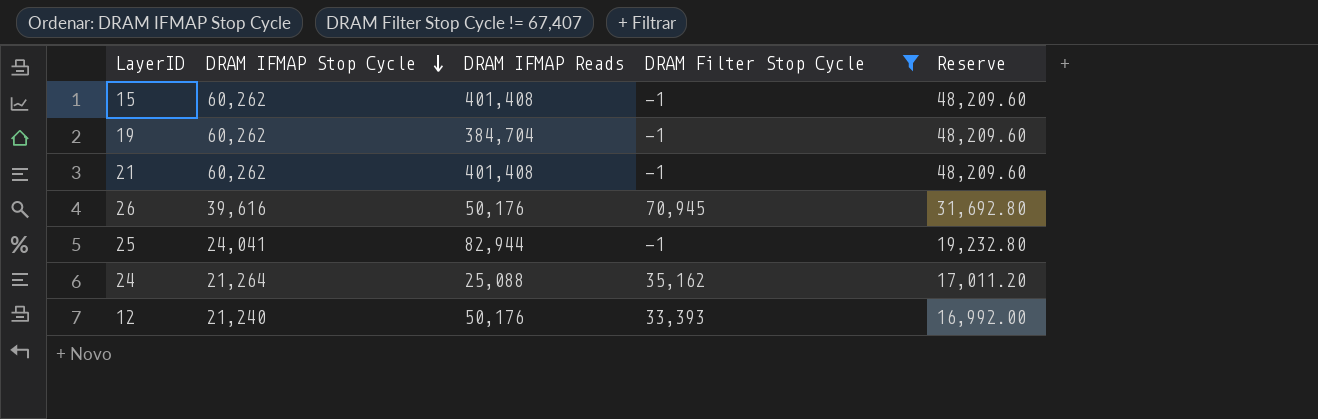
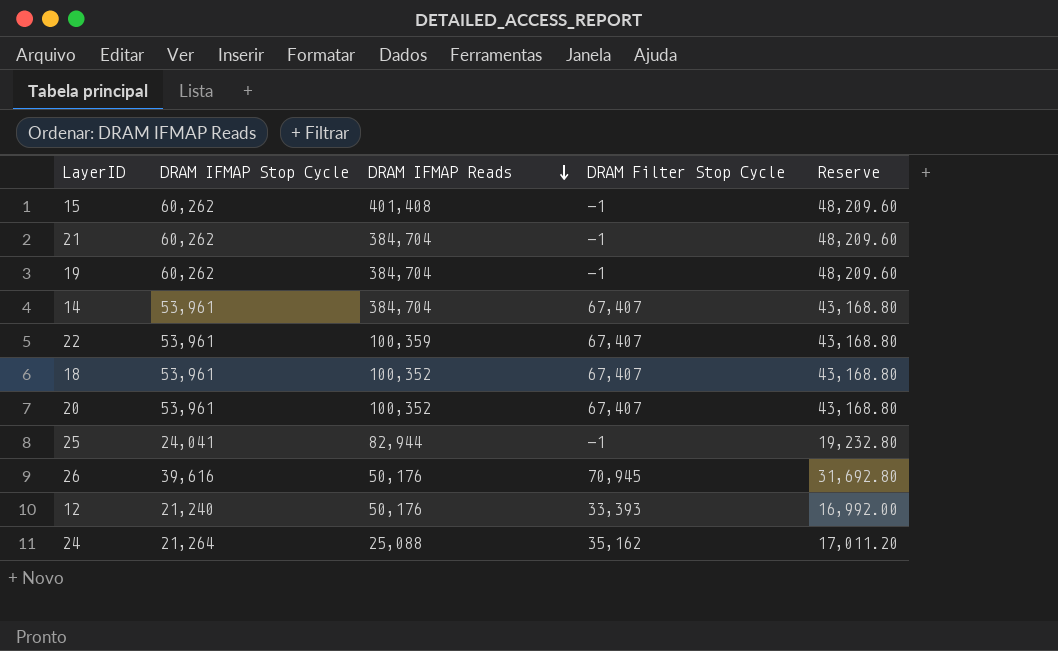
filter: DRAM Filter Stop Cycle != 67,407 -> none
row order: DRAM IFMAP Stop Cycle descending -> DRAM IFMAP Reads descending
21 | DRAM IFMAP Reads: 401,408 -> 384,704

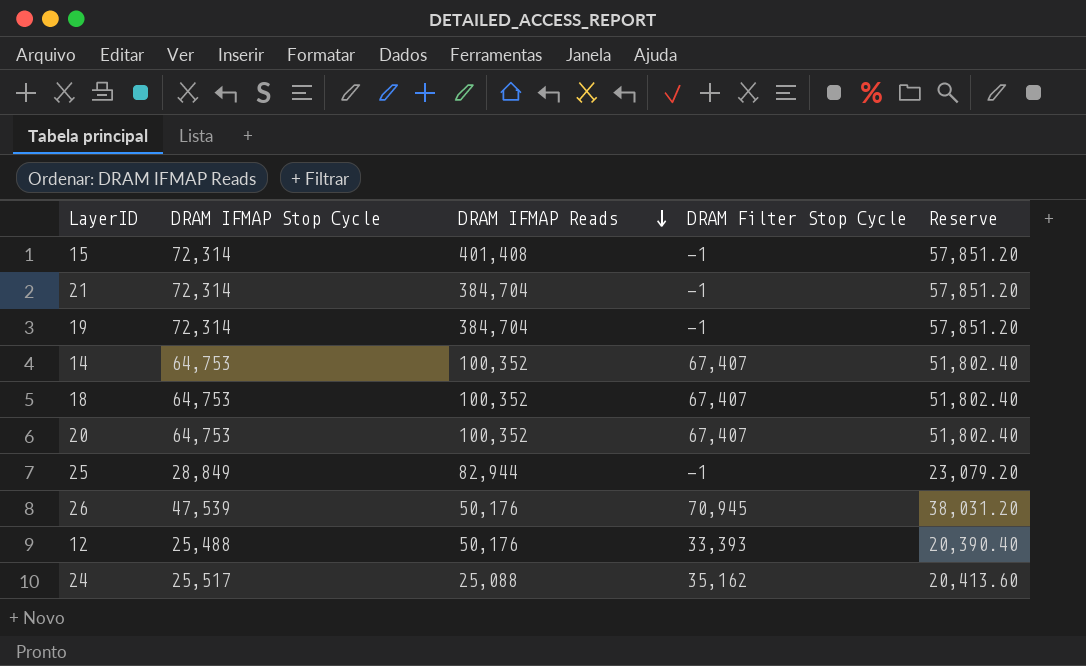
row 22: 53,961 | 100,359 | 67,407 | 43,168.80 -> none
15 | DRAM IFMAP Stop Cycle: 60,262 -> 72,314
15 | Reserve: 48,209.60 -> 57,851.20
21 | DRAM IFMAP Stop Cycle: 60,262 -> 72,314
21 | Reserve: 48,209.60 -> 57,851.20
19 | DRAM IFMAP Stop Cycle: 60,262 -> 72,314
19 | Reserve: 48,209.60 -> 57,851.20
14 | DRAM IFMAP Stop Cycle: 53,961 -> 64,753
14 | DRAM IFMAP Reads: 384,704 -> 100,352
14 | Reserve: 43,168.80 -> 51,802.40
18 | DRAM IFMAP Stop Cycle: 53,961 -> 64,753
18 | Reserve: 43,168.80 -> 51,802.40
20 | DRAM IFMAP Stop Cycle: 53,961 -> 64,753
20 | Reserve: 43,168.80 -> 51,802.40
25 | DRAM IFMAP Stop Cycle: 24,041 -> 28,849
25 | Reserve: 19,232.80 -> 23,079.20
26 | DRAM IFMAP Stop Cycle: 39,616 -> 47,539
26 | Reserve: 31,692.80 -> 38,031.20
12 | DRAM IFMAP Stop Cycle: 21,240 -> 25,488
12 | Reserve: 16,992.00 -> 20,390.40
24 | DRAM IFMAP Stop Cycle: 21,264 -> 25,517
24 | Reserve: 17,011.20 -> 20,413.60

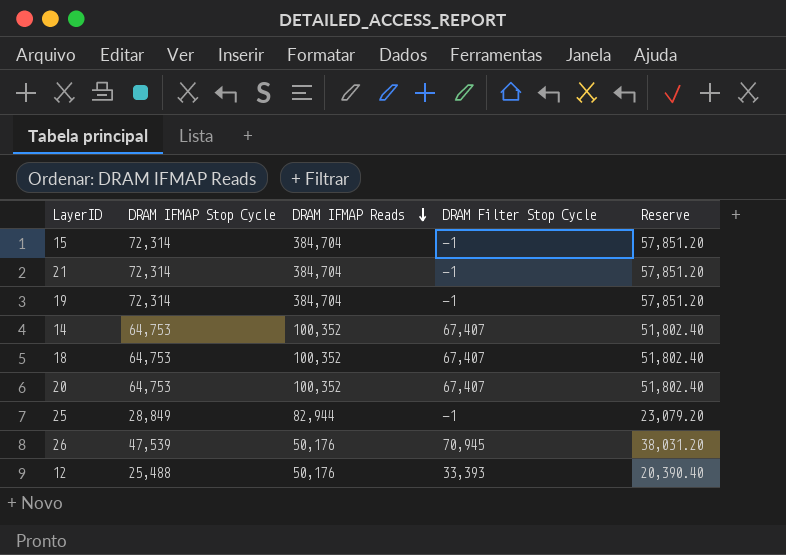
row 24: 25,517 | 25,088 | 35,162 | 20,413.60 -> none
15 | DRAM IFMAP Reads: 401,408 -> 384,704

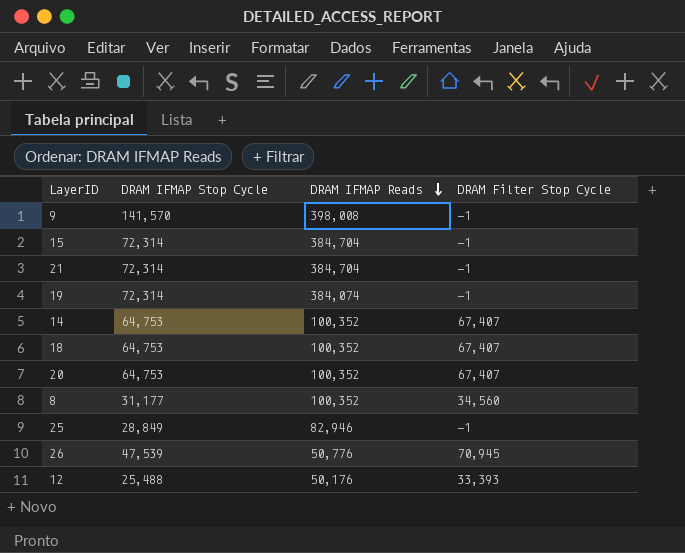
column Reserve | formula: [DRAM IFMAP Stop Cycle] * 0.8 -> none
row 9: none -> 141,570 | 398,008 | -1
19 | DRAM IFMAP Reads: 384,704 -> 384,074
row 8: none -> 31,177 | 100,352 | 34,560
25 | DRAM IFMAP Reads: 82,944 -> 82,946
26 | DRAM IFMAP Reads: 50,176 -> 50,776

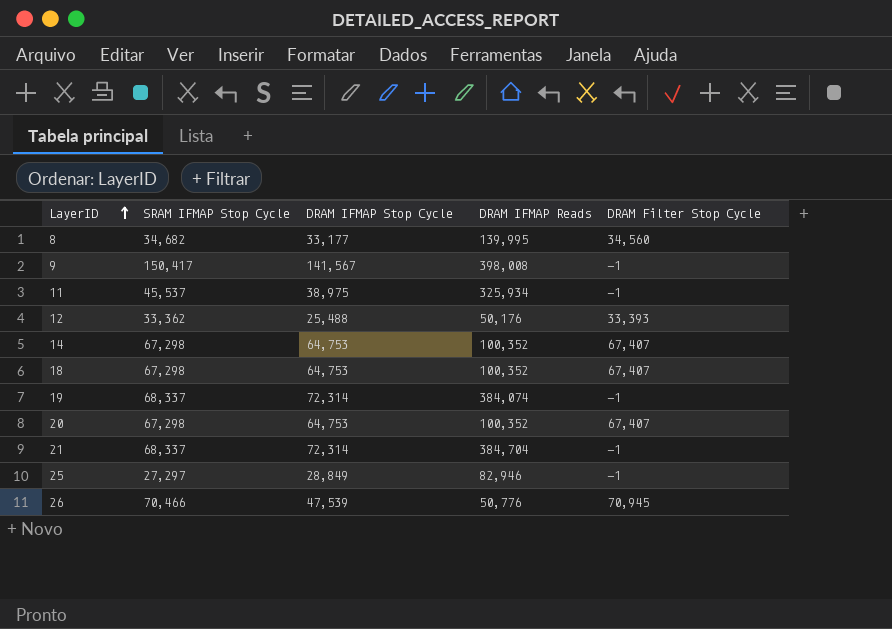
row order: DRAM IFMAP Reads descending -> LayerID ascending
column SRAM IFMAP Stop Cycle | position: none -> 2
row 15: 72,314 | 384,704 | -1 -> none
8 | DRAM IFMAP Stop Cycle: 31,177 -> 33,177
8 | DRAM IFMAP Reads: 100,352 -> 139,995
9 | DRAM IFMAP Stop Cycle: 141,570 -> 141,567
row 11: none -> 45,537 | 38,975 | 325,934 | -1

